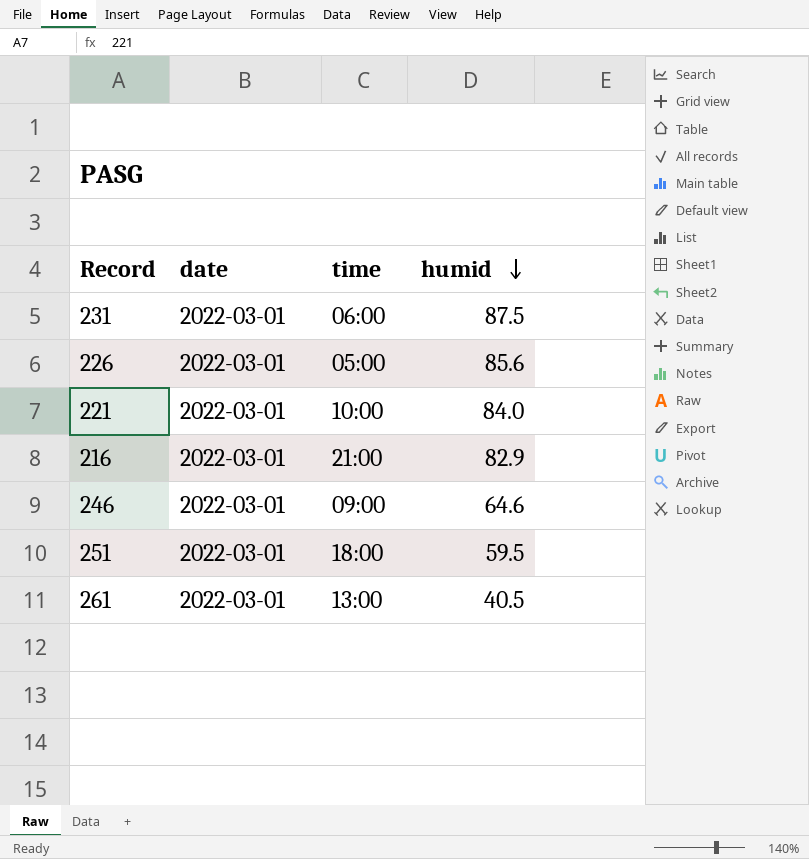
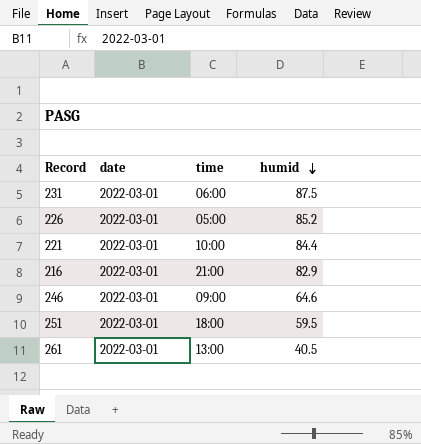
226 | humid: 85.6 -> 85.2
221 | humid: 84.0 -> 84.4

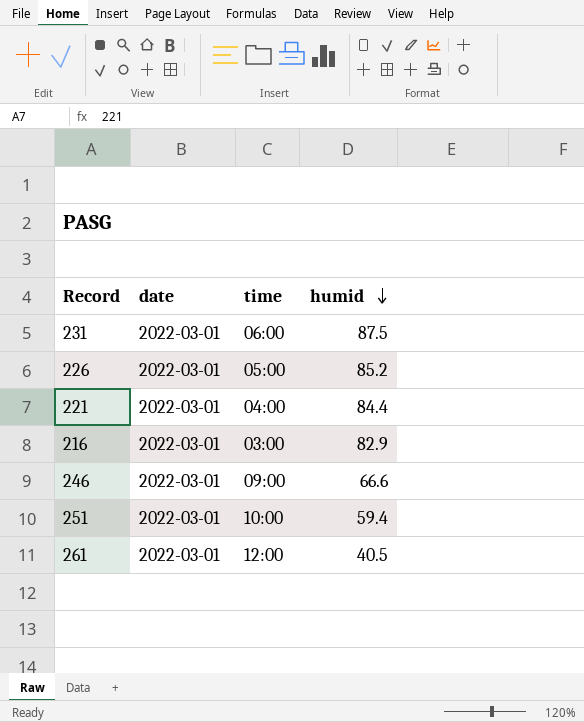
221 | time: 10:00 -> 04:00
216 | time: 21:00 -> 03:00
246 | humid: 64.6 -> 66.6
251 | time: 18:00 -> 10:00
251 | humid: 59.5 -> 59.4
261 | time: 13:00 -> 12:00

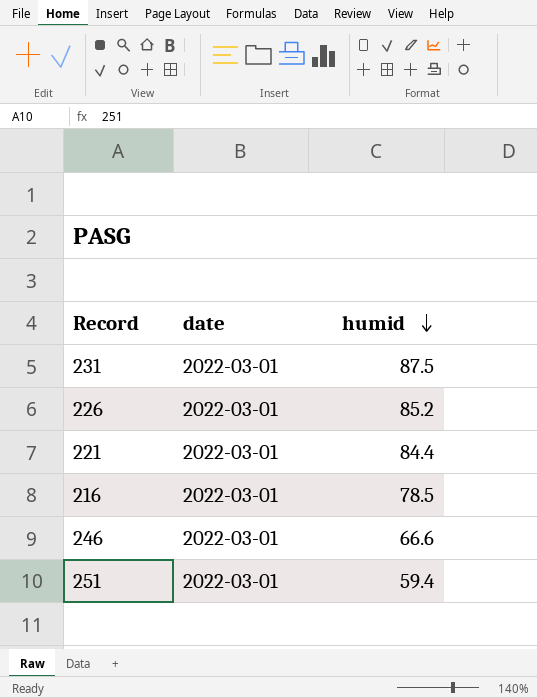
column time | position: 3 -> none
row 261: 2022-03-01 | 12:00 | 40.5 -> none
216 | humid: 82.9 -> 78.5

